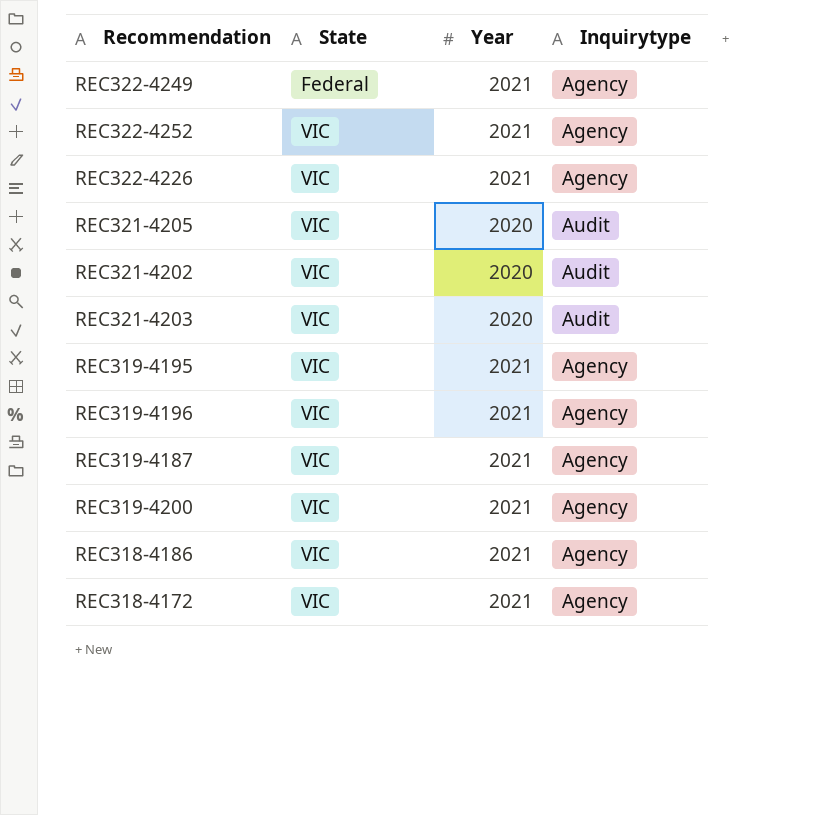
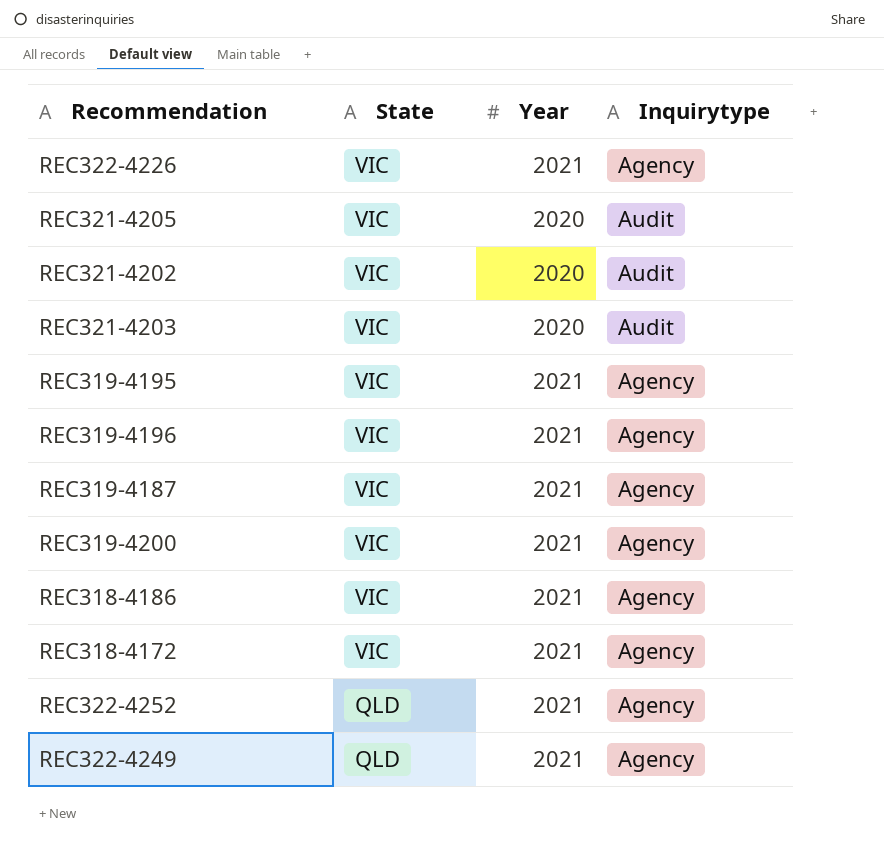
row order: State ascending -> State descending
REC322-4252 | State: VIC -> QLD
REC322-4249 | State: Federal -> QLD

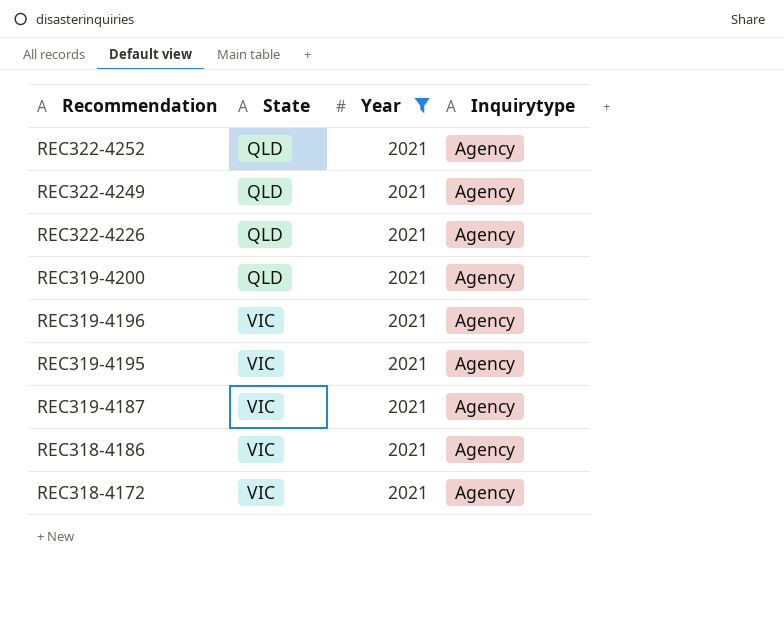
filter: none -> Year = 2021
row order: State descending -> Recommendation descending
REC322-4226 | State: VIC -> QLD
REC319-4200 | State: VIC -> QLD

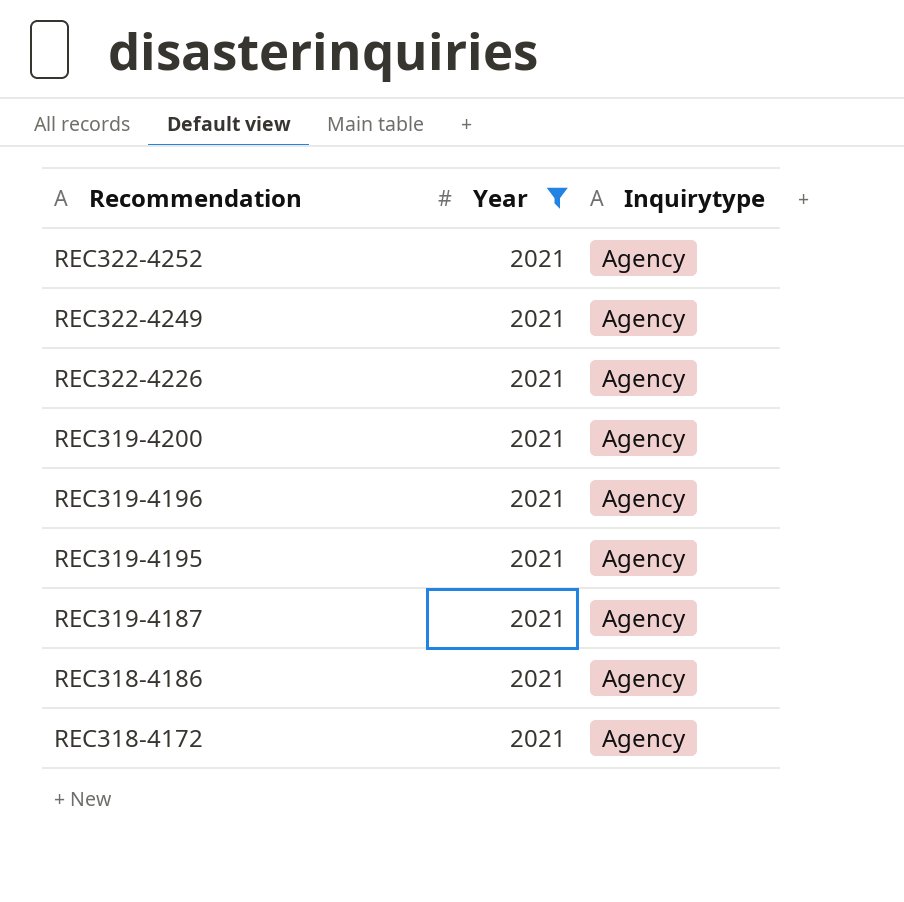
column State | position: 2 -> none

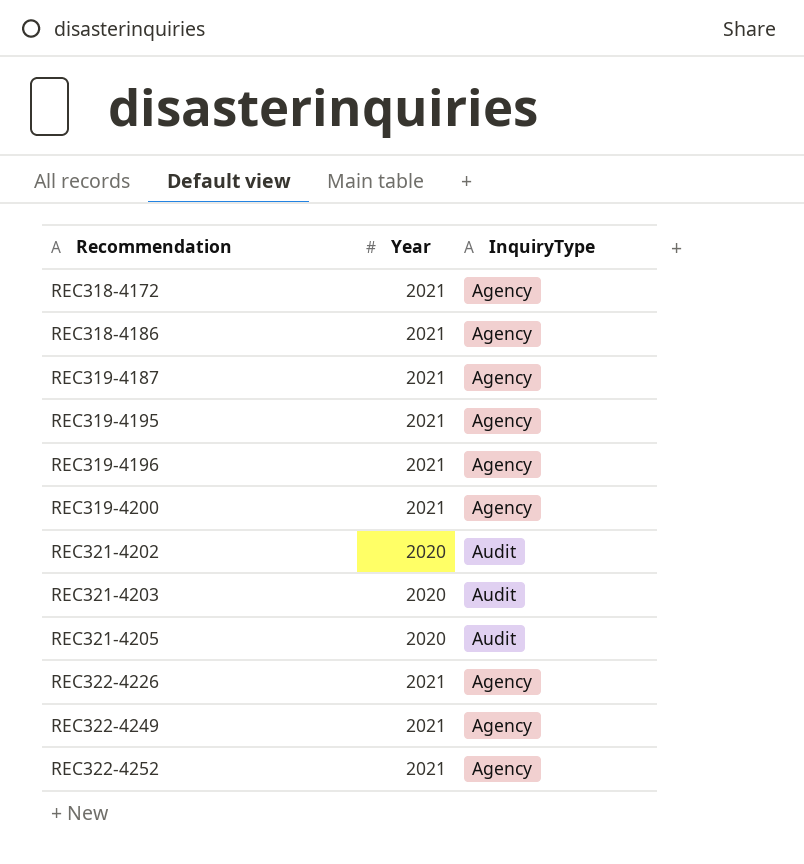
filter: Year = 2021 -> none
row order: Recommendation descending -> Recommendation ascending
column name: Inquirytype -> InquiryType

